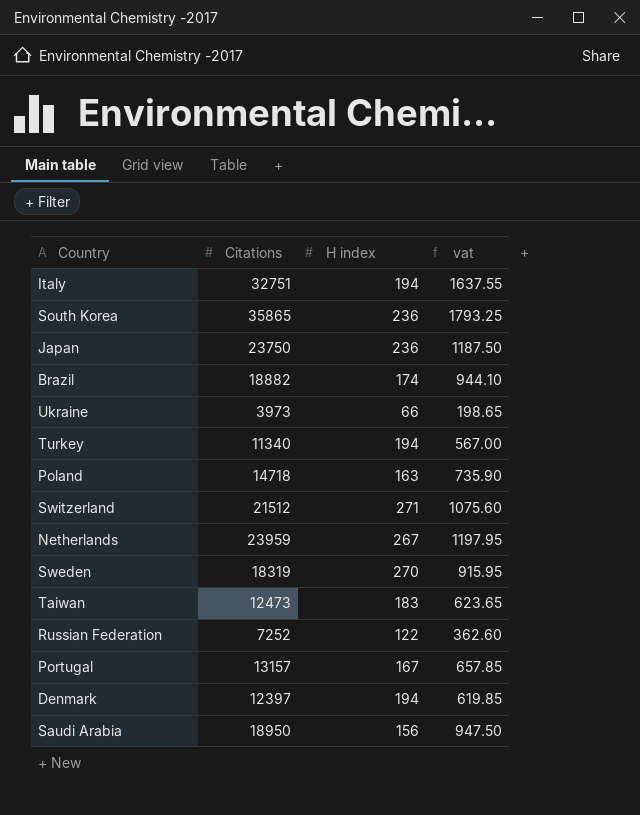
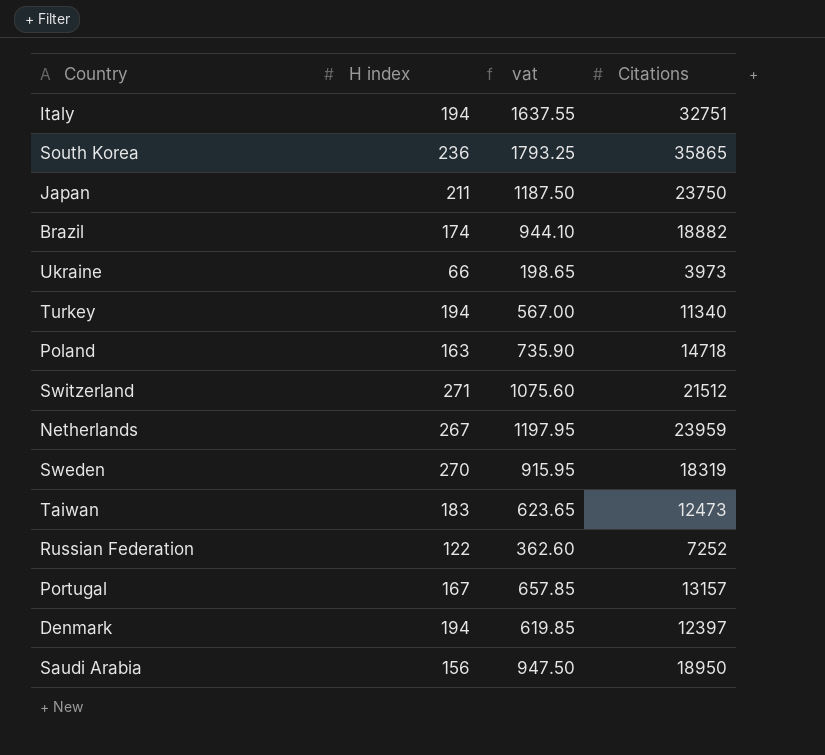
column Citations | position: 2 -> 4
Japan | H index: 236 -> 211

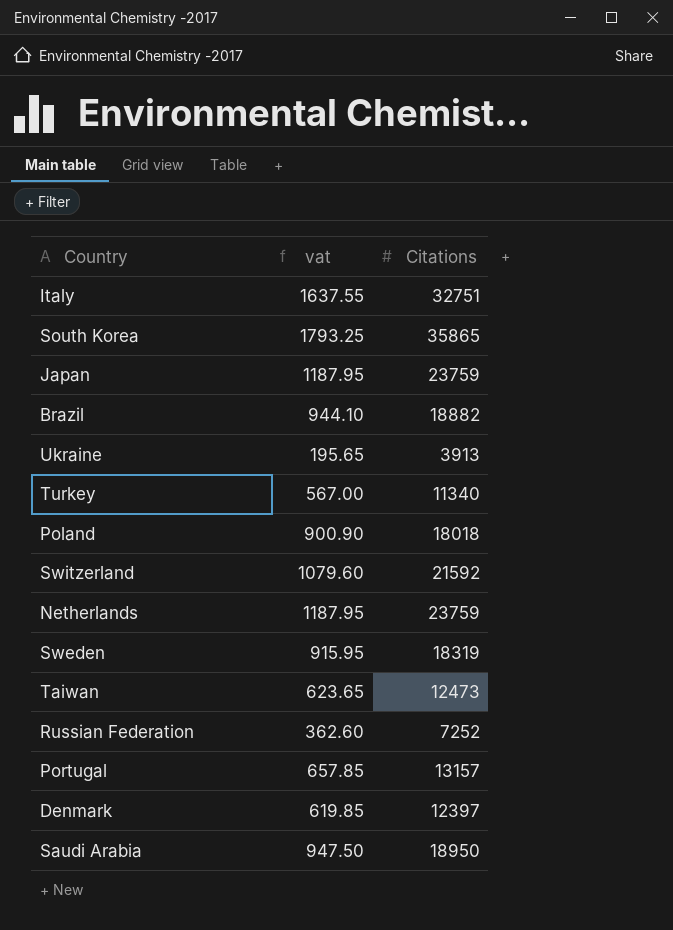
column H index | position: 2 -> none
Japan | vat: 1187.50 -> 1187.95
Japan | Citations: 23750 -> 23759
Ukraine | vat: 198.65 -> 195.65
Ukraine | Citations: 3973 -> 3913
Poland | vat: 735.90 -> 900.90
Poland | Citations: 14718 -> 18018
Switzerland | vat: 1075.60 -> 1079.60
Switzerland | Citations: 21512 -> 21592
Netherlands | vat: 1197.95 -> 1187.95
Netherlands | Citations: 23959 -> 23759

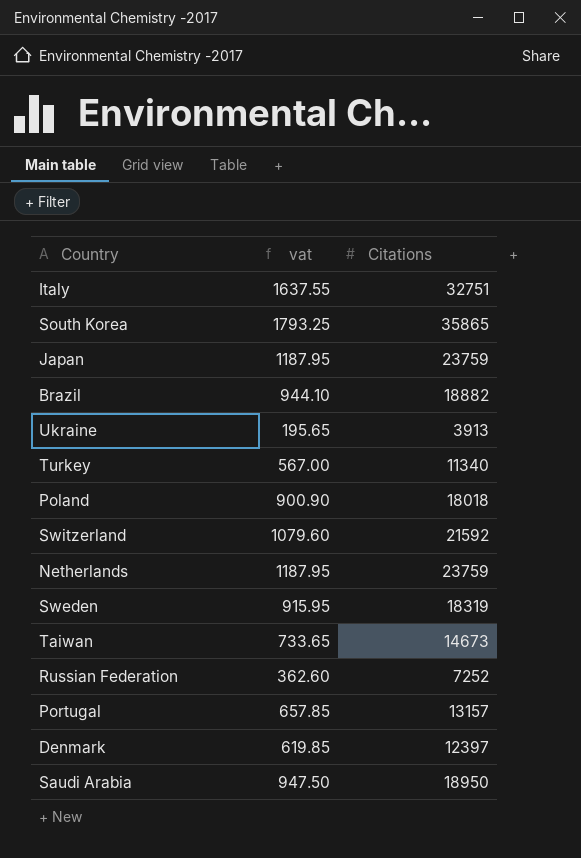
Taiwan | vat: 623.65 -> 733.65
Taiwan | Citations: 12473 -> 14673

